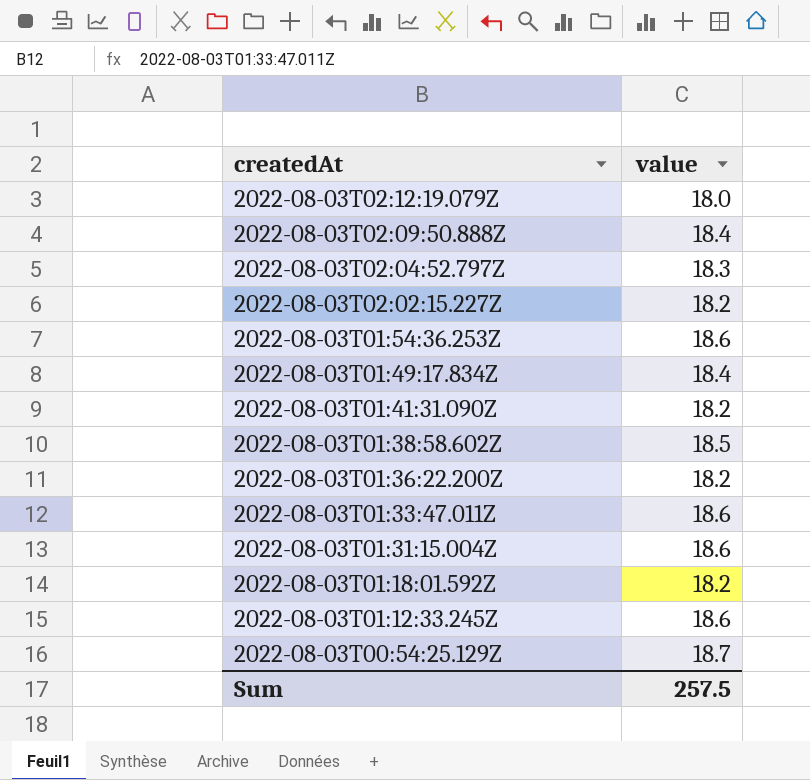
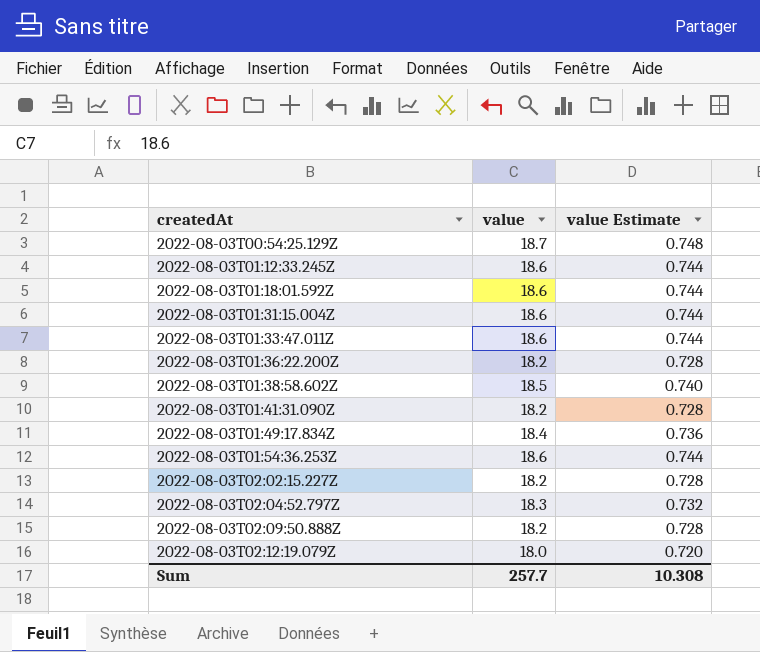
row order: createdAt descending -> createdAt ascending
column value Estimate | formula: none -> [value] * 0.04
2022-08-03T01:18:01.592Z | value: 18.2 -> 18.6
2022-08-03T02:09:50.888Z | value: 18.4 -> 18.2
Sum | value: 257.5 -> 257.7

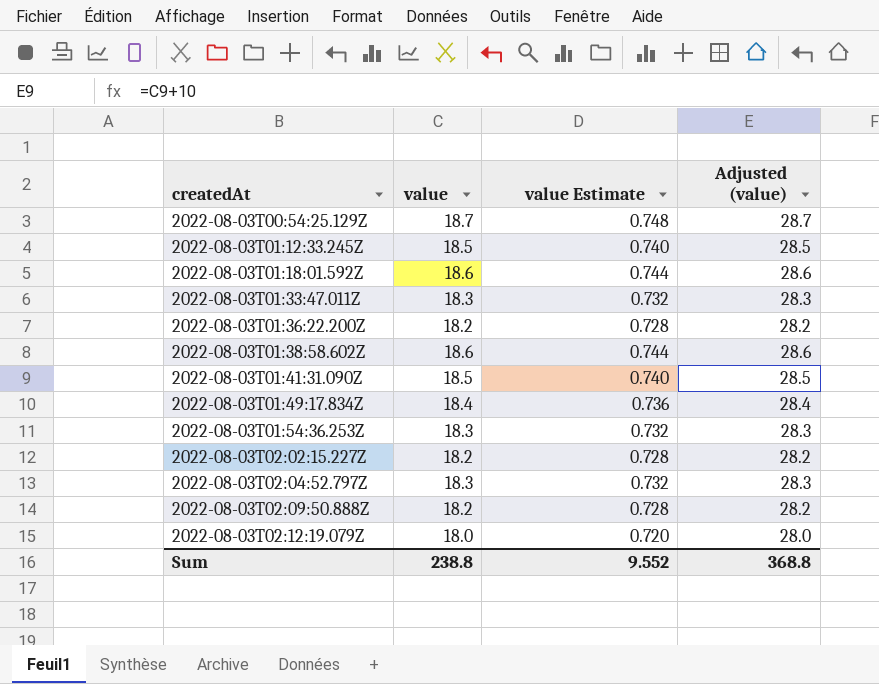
column Adjusted (value) | formula: none -> [value] + 10
row 2022-08-03T01:31:15.004Z: 18.6 | 0.744 -> none
2022-08-03T01:12:33.245Z | value: 18.6 -> 18.5
2022-08-03T01:12:33.245Z | value Estimate: 0.744 -> 0.740
2022-08-03T01:33:47.011Z | value: 18.6 -> 18.3
2022-08-03T01:33:47.011Z | value Estimate: 0.744 -> 0.732
2022-08-03T01:38:58.602Z | value: 18.5 -> 18.6
2022-08-03T01:38:58.602Z | value Estimate: 0.740 -> 0.744
2022-08-03T01:41:31.090Z | value: 18.2 -> 18.5
2022-08-03T01:41:31.090Z | value Estimate: 0.728 -> 0.740
2022-08-03T01:54:36.253Z | value: 18.6 -> 18.3
2022-08-03T01:54:36.253Z | value Estimate: 0.744 -> 0.732
Sum | value: 257.7 -> 238.8
Sum | value Estimate: 10.308 -> 9.552

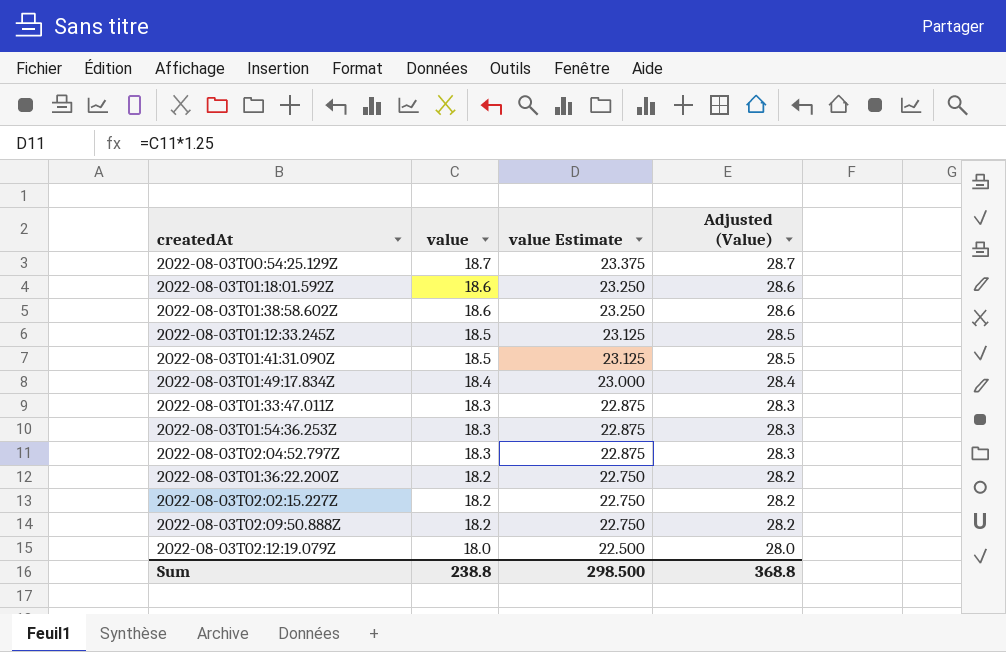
row order: createdAt ascending -> value descending
column value Estimate | formula: [value] * 0.04 -> [value] * 1.25
column name: Adjusted (value) -> Adjusted (Value)
Sum | value Estimate: 9.552 -> 298.500

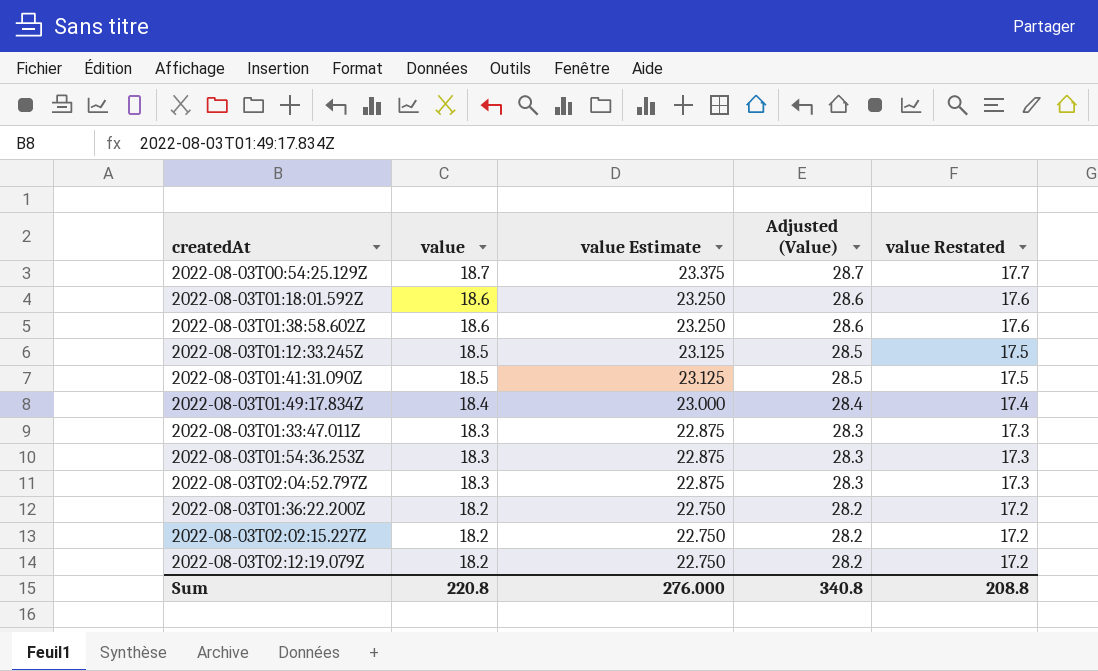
column value Restated | formula: none -> [value] - 1
row 2022-08-03T02:09:50.888Z: 18.2 | 22.750 | 28.2 -> none
2022-08-03T02:12:19.079Z | value: 18.0 -> 18.2
2022-08-03T02:12:19.079Z | value Estimate: 22.500 -> 22.750
2022-08-03T02:12:19.079Z | Adjusted (Value): 28.0 -> 28.2
Sum | value: 238.8 -> 220.8
Sum | value Estimate: 298.500 -> 276.000
Sum | Adjusted (Value): 368.8 -> 340.8

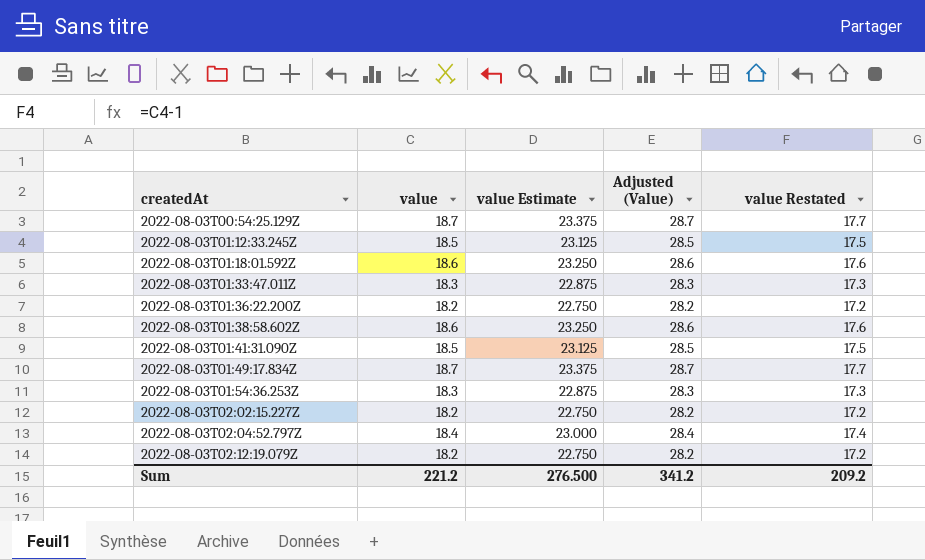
row order: value descending -> createdAt ascending
2022-08-03T01:49:17.834Z | value: 18.4 -> 18.7
2022-08-03T01:49:17.834Z | value Estimate: 23.000 -> 23.375
2022-08-03T01:49:17.834Z | Adjusted (Value): 28.4 -> 28.7
2022-08-03T01:49:17.834Z | value Restated: 17.4 -> 17.7
2022-08-03T02:04:52.797Z | value: 18.3 -> 18.4
2022-08-03T02:04:52.797Z | value Estimate: 22.875 -> 23.000
2022-08-03T02:04:52.797Z | Adjusted (Value): 28.3 -> 28.4
2022-08-03T02:04:52.797Z | value Restated: 17.3 -> 17.4
Sum | value: 220.8 -> 221.2
Sum | value Estimate: 276.000 -> 276.500
Sum | Adjusted (Value): 340.8 -> 341.2
Sum | value Restated: 208.8 -> 209.2

